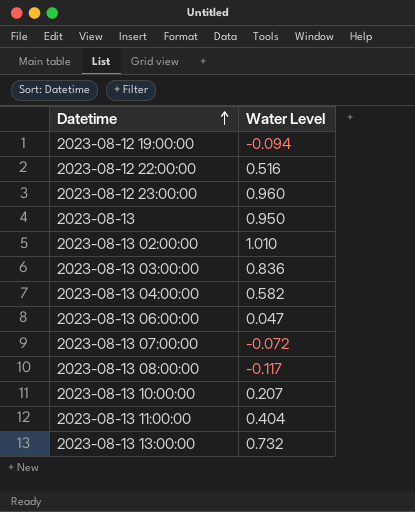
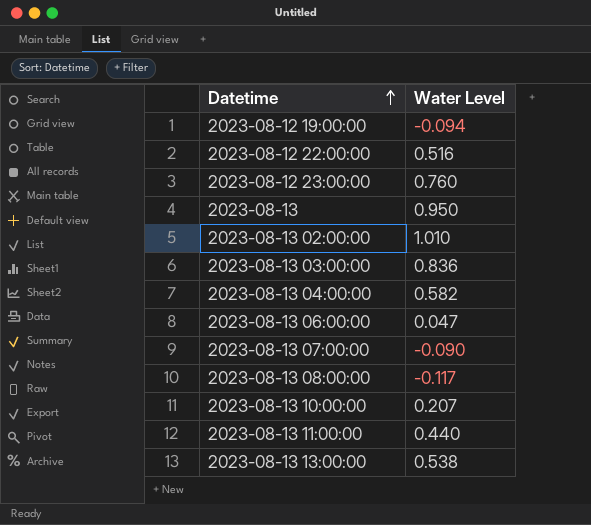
2023-08-12 23:00:00 | Water Level: 0.960 -> 0.760
2023-08-13 07:00:00 | Water Level: -0.072 -> -0.090
2023-08-13 11:00:00 | Water Level: 0.404 -> 0.440
2023-08-13 13:00:00 | Water Level: 0.732 -> 0.538

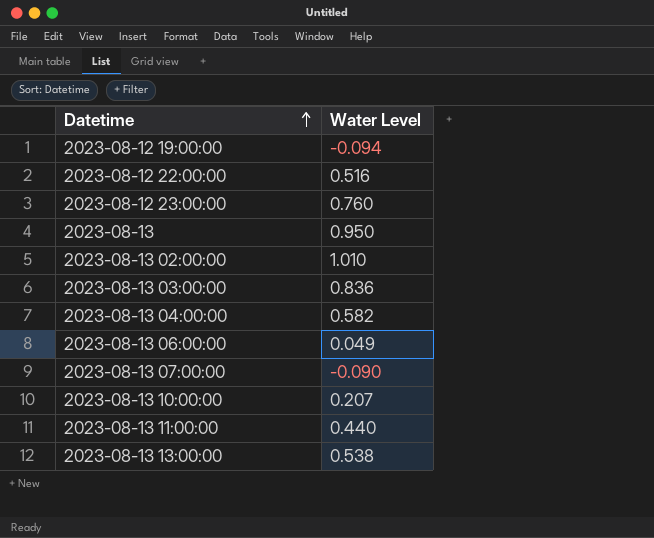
row 2023-08-13 08:00:00: -0.117 -> none
2023-08-13 06:00:00 | Water Level: 0.047 -> 0.049

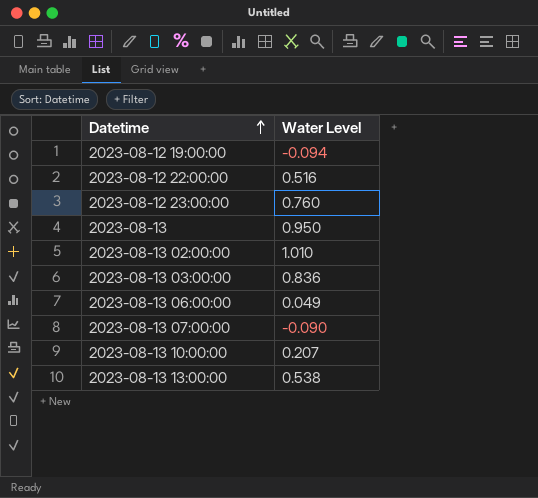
row 2023-08-13 04:00:00: 0.582 -> none
row 2023-08-13 11:00:00: 0.440 -> none

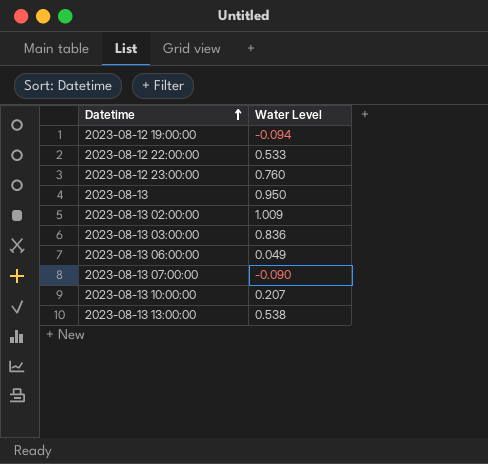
2023-08-12 22:00:00 | Water Level: 0.516 -> 0.533
2023-08-13 02:00:00 | Water Level: 1.010 -> 1.009

